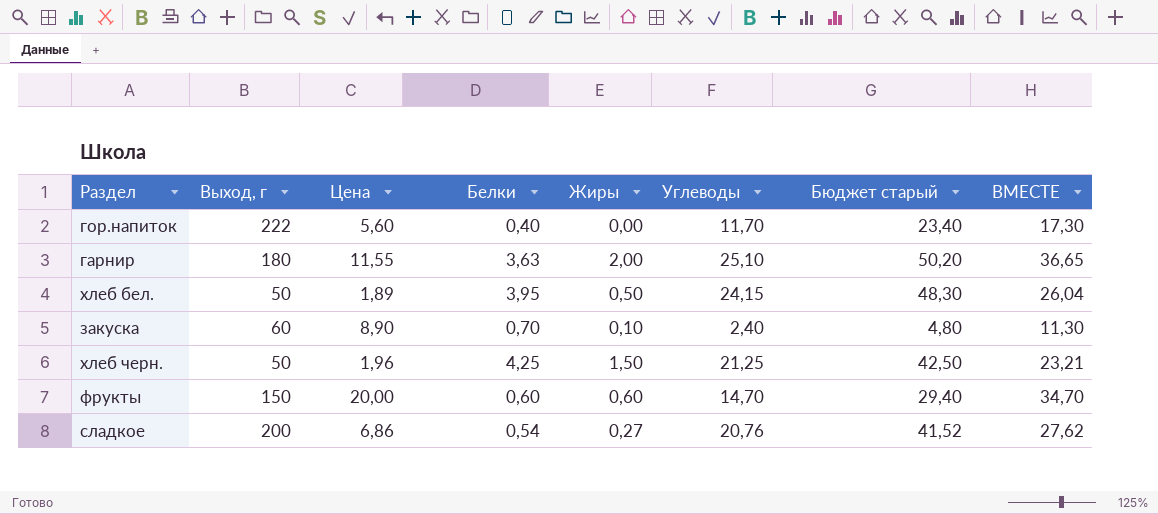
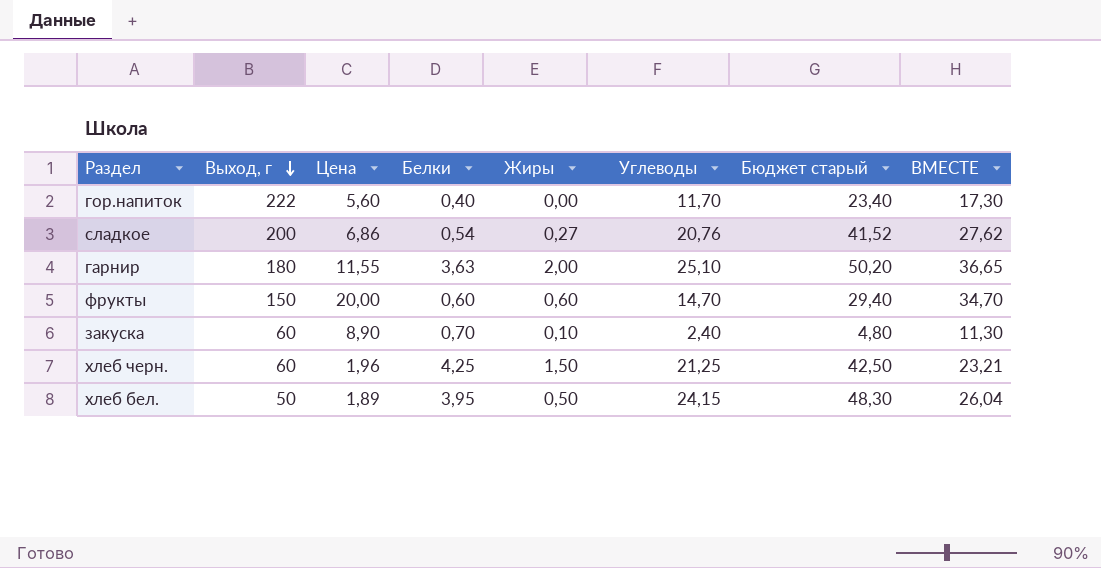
row order: none -> Выход, г descending
хлеб черн. | Выход, г: 50 -> 60

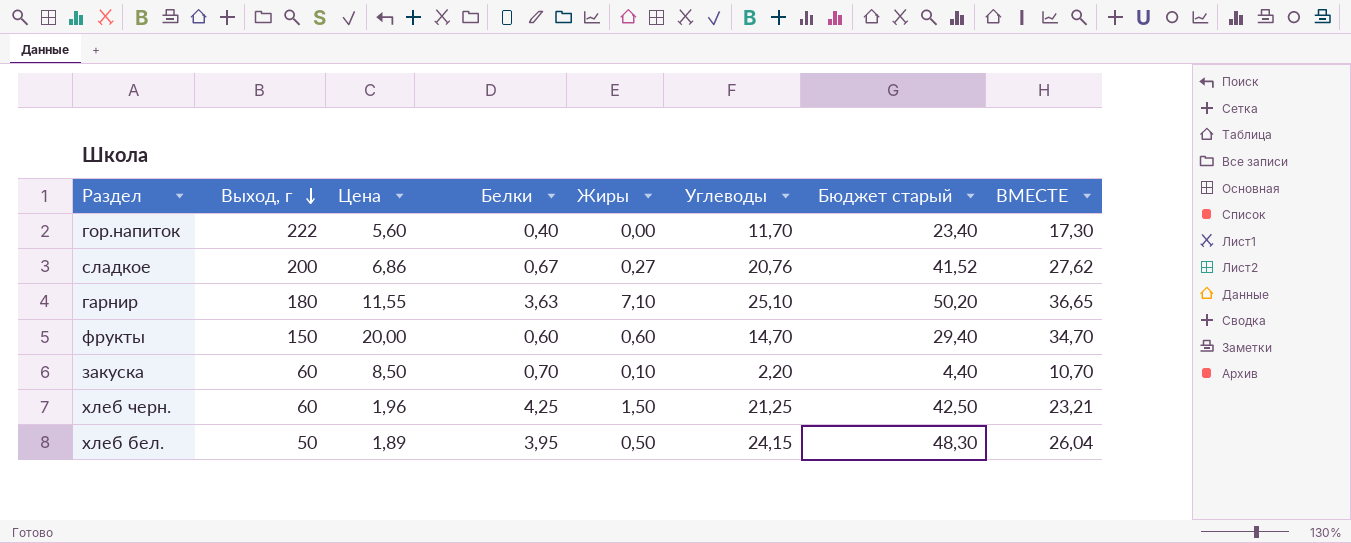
сладкое | Белки: 0,54 -> 0,67
гарнир | Жиры: 2,00 -> 7,10
закуска | Цена: 8,90 -> 8,50
закуска | Углеводы: 2,40 -> 2,20
закуска | Бюджет старый: 4,80 -> 4,40
закуска | ВМЕСТЕ: 11,30 -> 10,70

